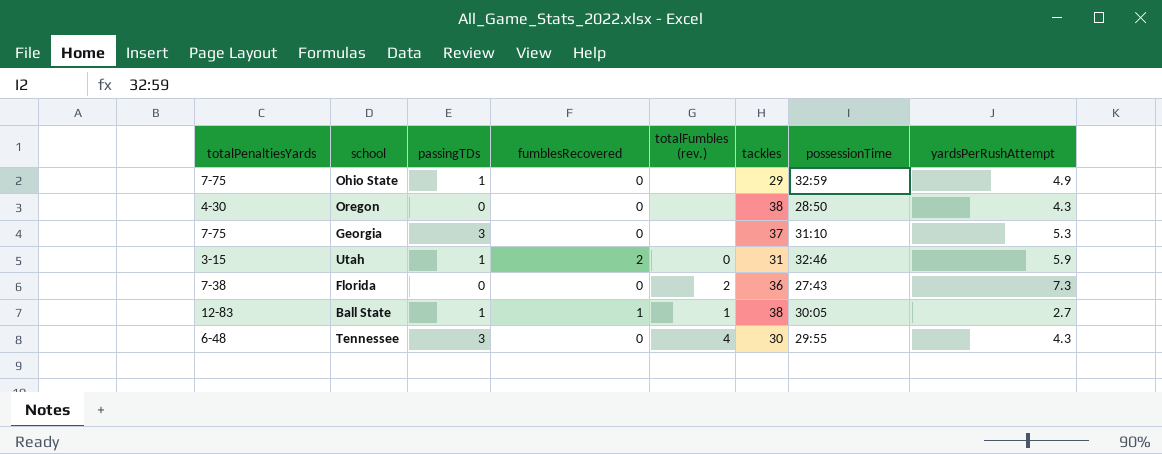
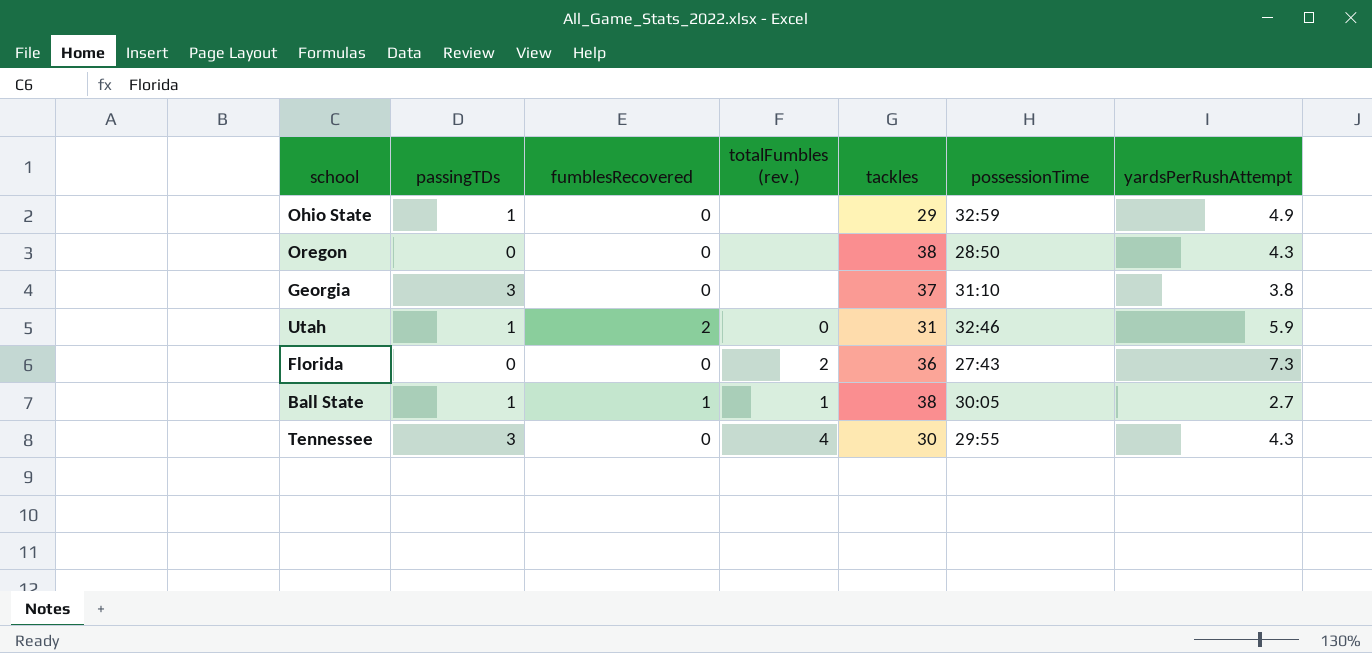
column totalPenaltiesYards | position: 1 -> none
Georgia | yardsPerRushAttempt: 5.3 -> 3.8

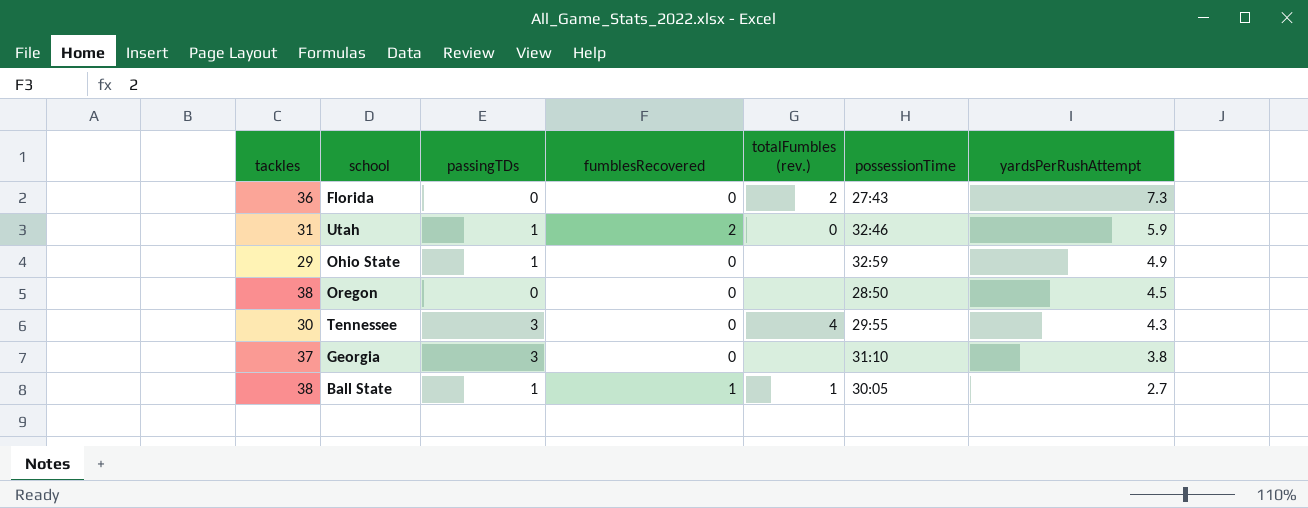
row order: none -> yardsPerRushAttempt descending
column tackles | position: 5 -> 1
Oregon | yardsPerRushAttempt: 4.3 -> 4.5

